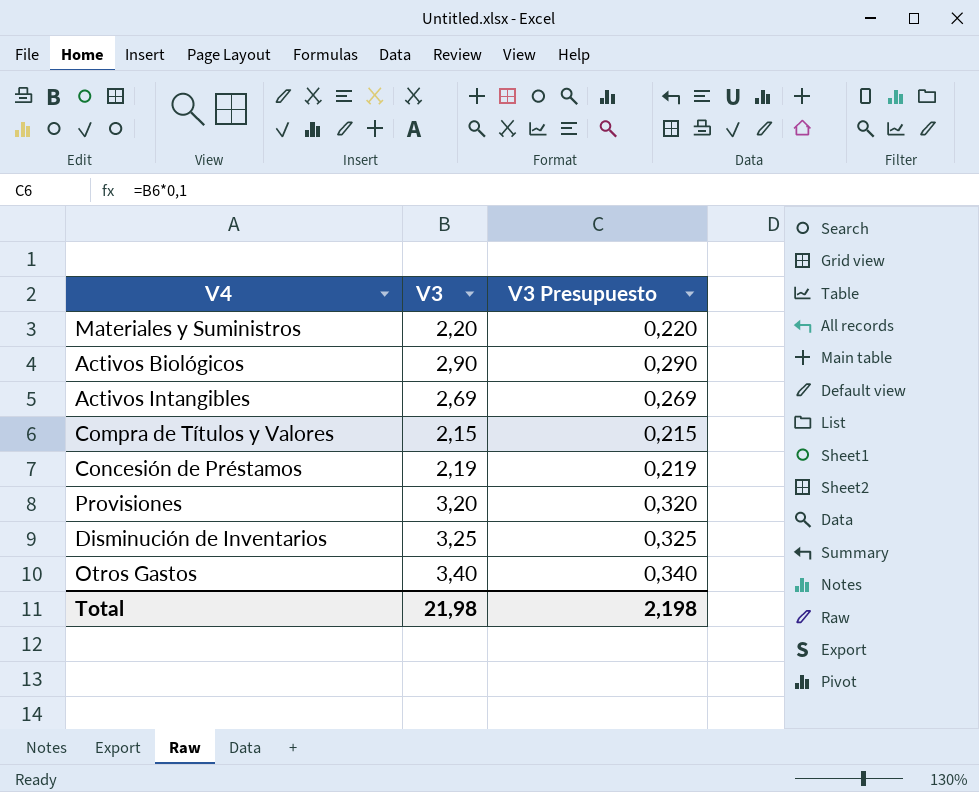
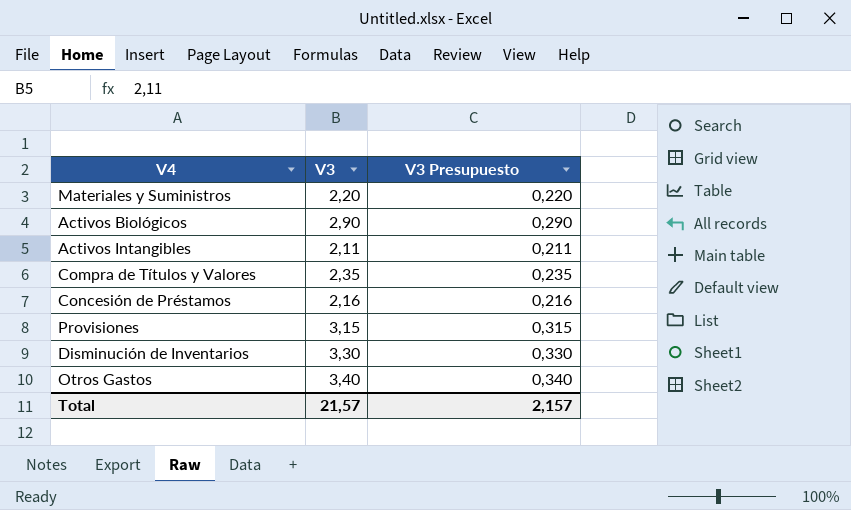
Activos Intangibles | V3: 2,69 -> 2,11
Activos Intangibles | V3 Presupuesto: 0,269 -> 0,211
Compra de Títulos y Valores | V3: 2,15 -> 2,35
Compra de Títulos y Valores | V3 Presupuesto: 0,215 -> 0,235
Concesión de Préstamos | V3: 2,19 -> 2,16
Concesión de Préstamos | V3 Presupuesto: 0,219 -> 0,216
Provisiones | V3: 3,20 -> 3,15
Provisiones | V3 Presupuesto: 0,320 -> 0,315
Disminución de Inventarios | V3: 3,25 -> 3,30
Disminución de Inventarios | V3 Presupuesto: 0,325 -> 0,330
Total | V3: 21,98 -> 21,57
Total | V3 Presupuesto: 2,198 -> 2,157

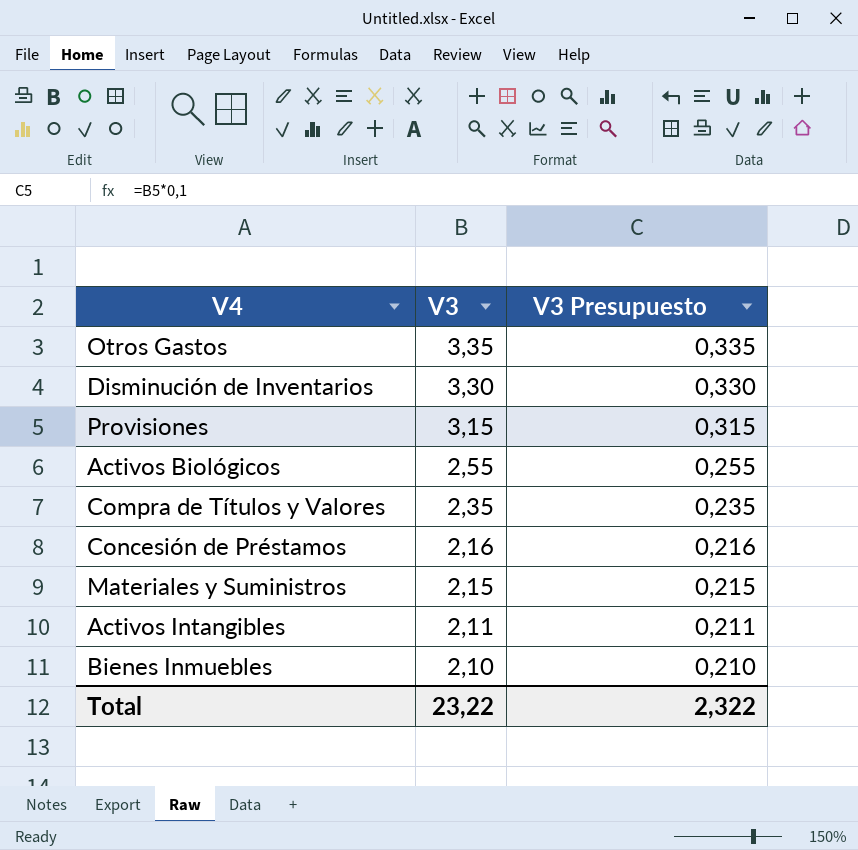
row order: none -> V3 descending
Otros Gastos | V3: 3,40 -> 3,35
Otros Gastos | V3 Presupuesto: 0,340 -> 0,335
Activos Biológicos | V3: 2,90 -> 2,55
Activos Biológicos | V3 Presupuesto: 0,290 -> 0,255
Materiales y Suministros | V3: 2,20 -> 2,15
Materiales y Suministros | V3 Presupuesto: 0,220 -> 0,215
row Bienes Inmuebles: none -> 2,10 | 0,210
Total | V3: 21,57 -> 23,22
Total | V3 Presupuesto: 2,157 -> 2,322

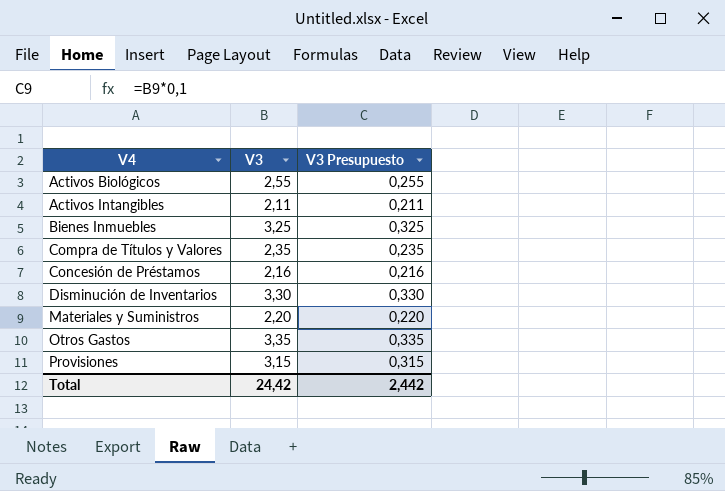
row order: V3 descending -> V4 ascending
Bienes Inmuebles | V3: 2,10 -> 3,25
Bienes Inmuebles | V3 Presupuesto: 0,210 -> 0,325
Materiales y Suministros | V3: 2,15 -> 2,20
Materiales y Suministros | V3 Presupuesto: 0,215 -> 0,220
Total | V3: 23,22 -> 24,42
Total | V3 Presupuesto: 2,322 -> 2,442

